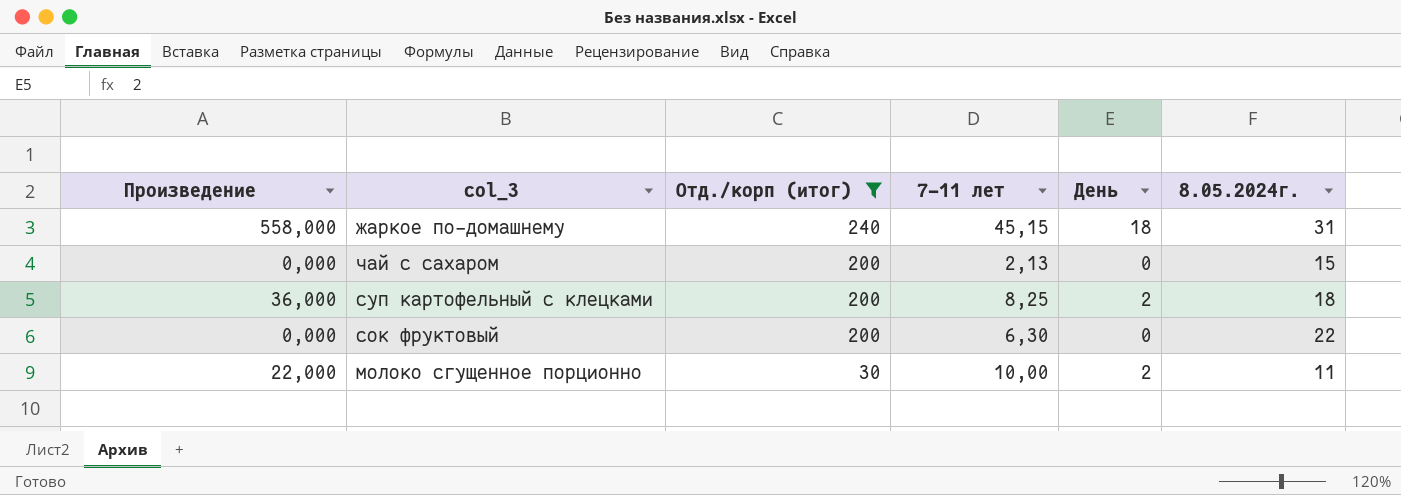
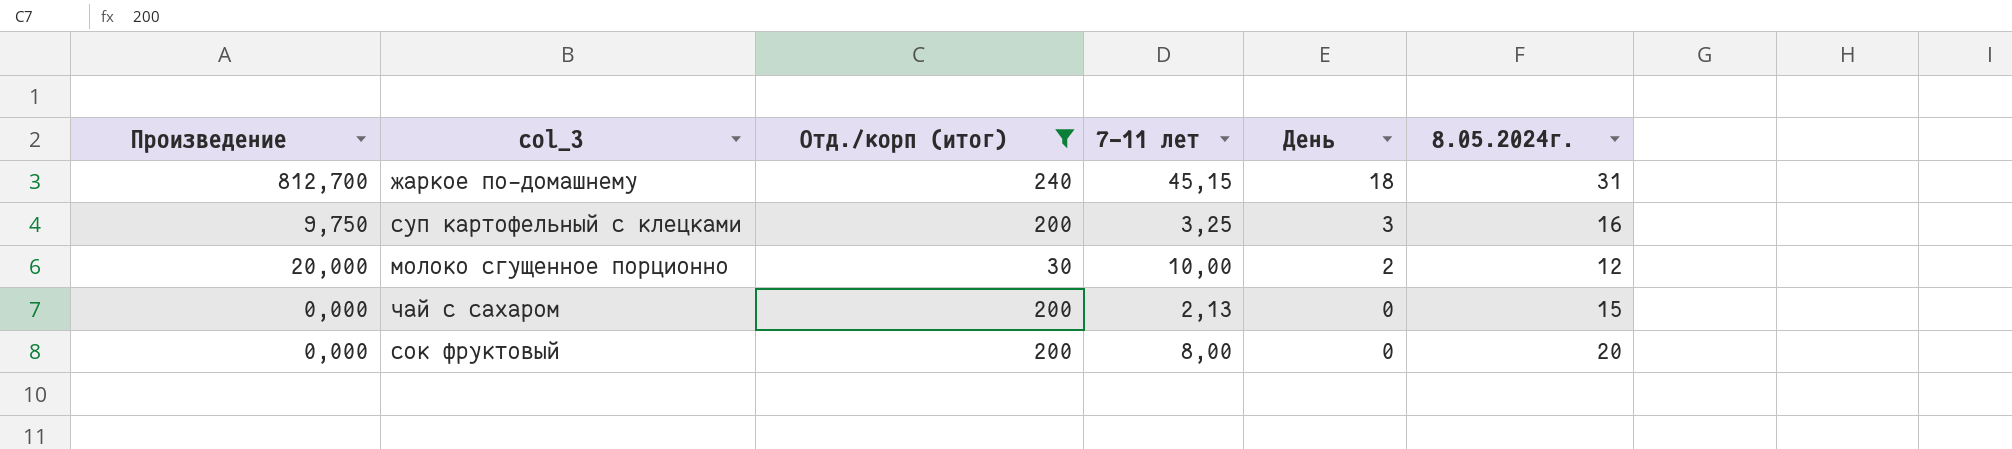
row order: Отд./корп (итог) descending -> День descending
column Произведение | formula: [День] * [8.05.2024г.] -> [7-11 лет] * [День]
суп картофельный с клецками | 7-11 лет: 8,25 -> 3,25
суп картофельный с клецками | День: 2 -> 3
суп картофельный с клецками | 8.05.2024г.: 18 -> 16
молоко сгущенное порционно | 8.05.2024г.: 11 -> 12
сок фруктовый | 7-11 лет: 6,30 -> 8,00
сок фруктовый | 8.05.2024г.: 22 -> 20

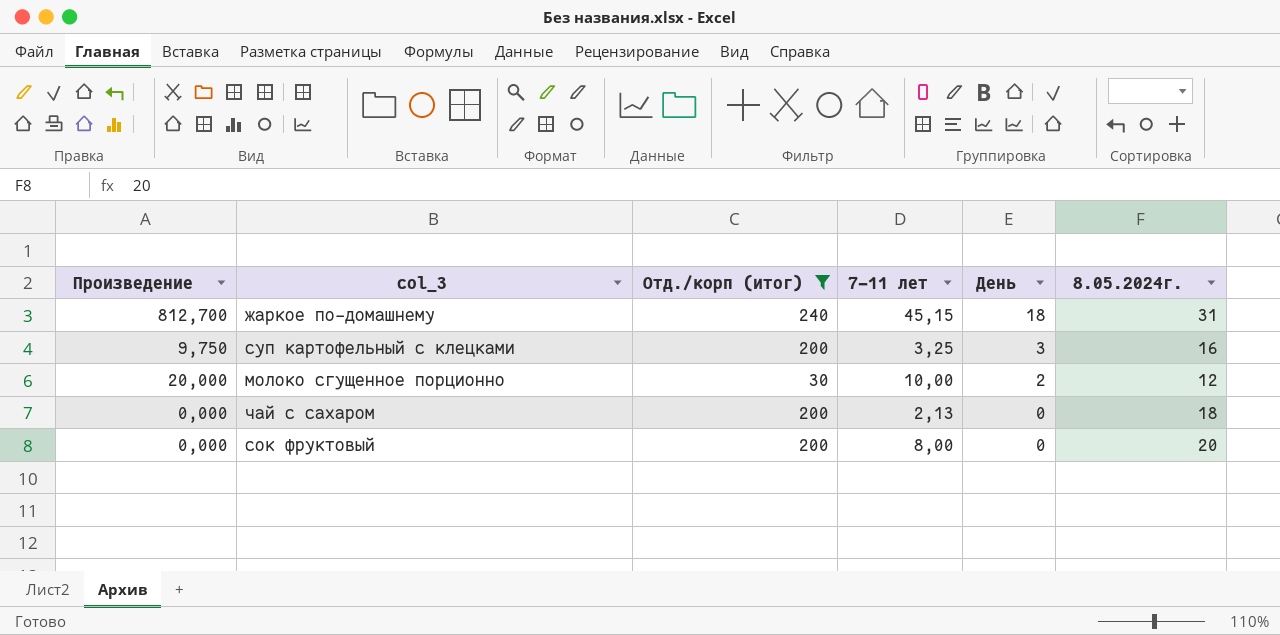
чай с сахаром | 8.05.2024г.: 15 -> 18

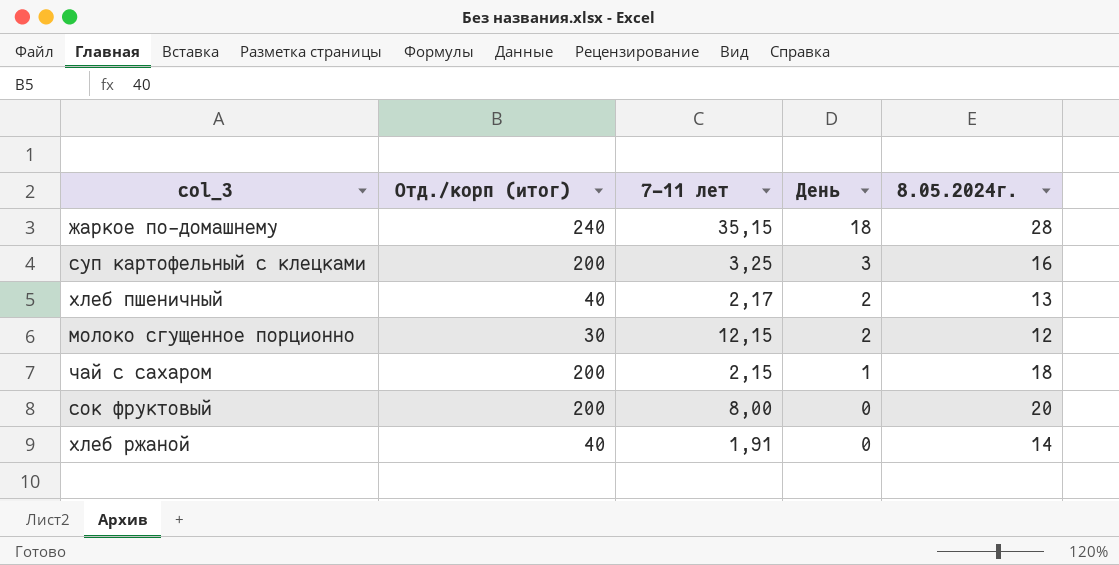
filter: Отд./корп (итог) != 40 -> none
column Произведение | formula: [7-11 лет] * [День] -> none
жаркое по-домашнему | 7-11 лет: 45,15 -> 35,15
жаркое по-домашнему | 8.05.2024г.: 31 -> 28
молоко сгущенное порционно | 7-11 лет: 10,00 -> 12,15
чай с сахаром | 7-11 лет: 2,13 -> 2,15
чай с сахаром | День: 0 -> 1

